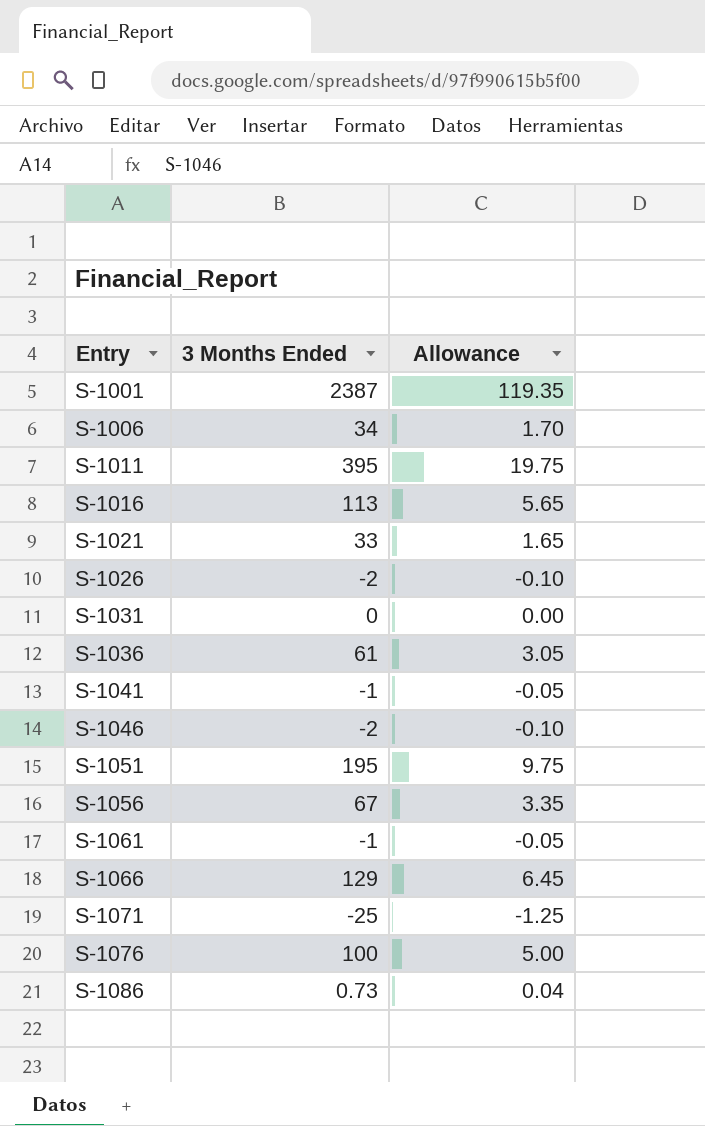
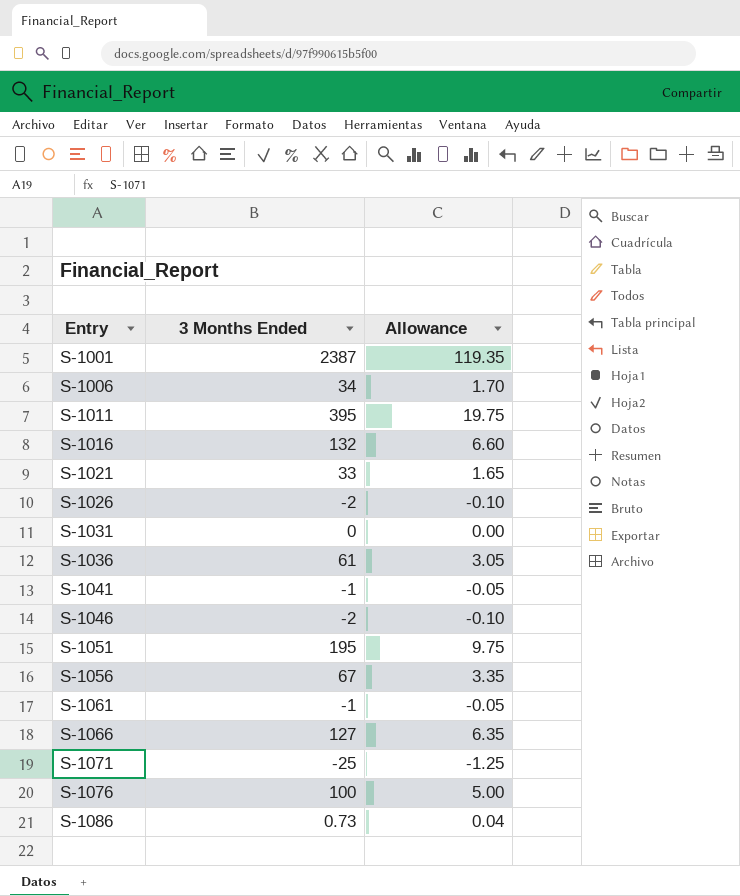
S-1016 | 3 Months Ended: 113 -> 132
S-1016 | Allowance: 5.65 -> 6.60
S-1066 | 3 Months Ended: 129 -> 127
S-1066 | Allowance: 6.45 -> 6.35

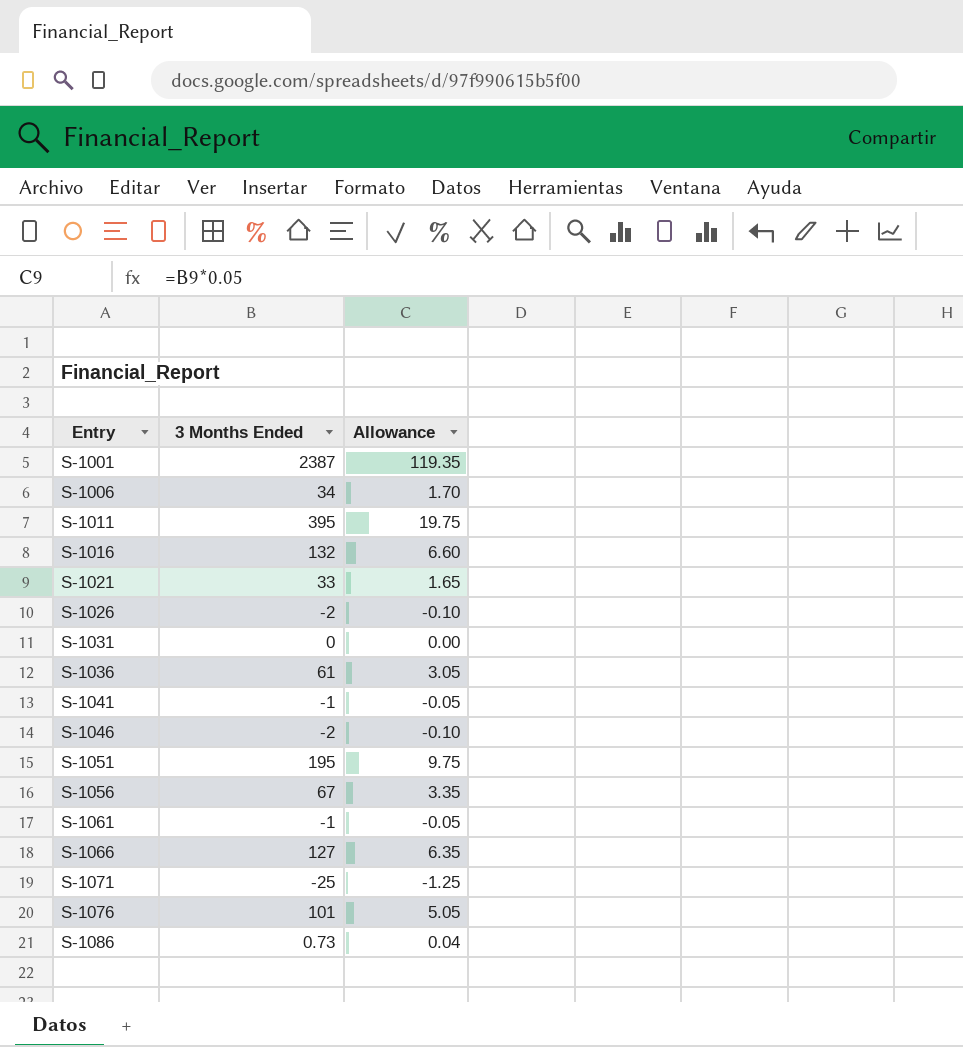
S-1076 | 3 Months Ended: 100 -> 101
S-1076 | Allowance: 5.00 -> 5.05

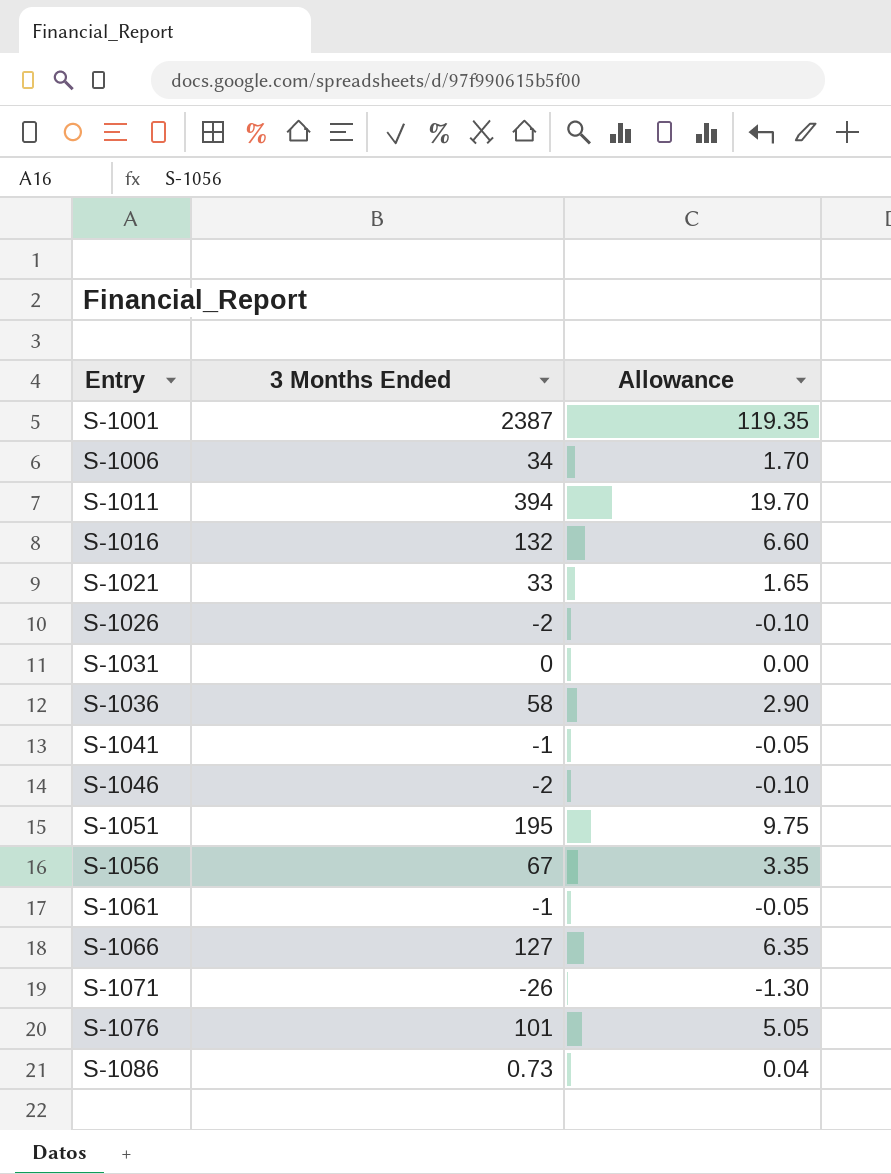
S-1011 | 3 Months Ended: 395 -> 394
S-1011 | Allowance: 19.75 -> 19.70
S-1036 | 3 Months Ended: 61 -> 58
S-1036 | Allowance: 3.05 -> 2.90
S-1071 | 3 Months Ended: -25 -> -26
S-1071 | Allowance: -1.25 -> -1.30

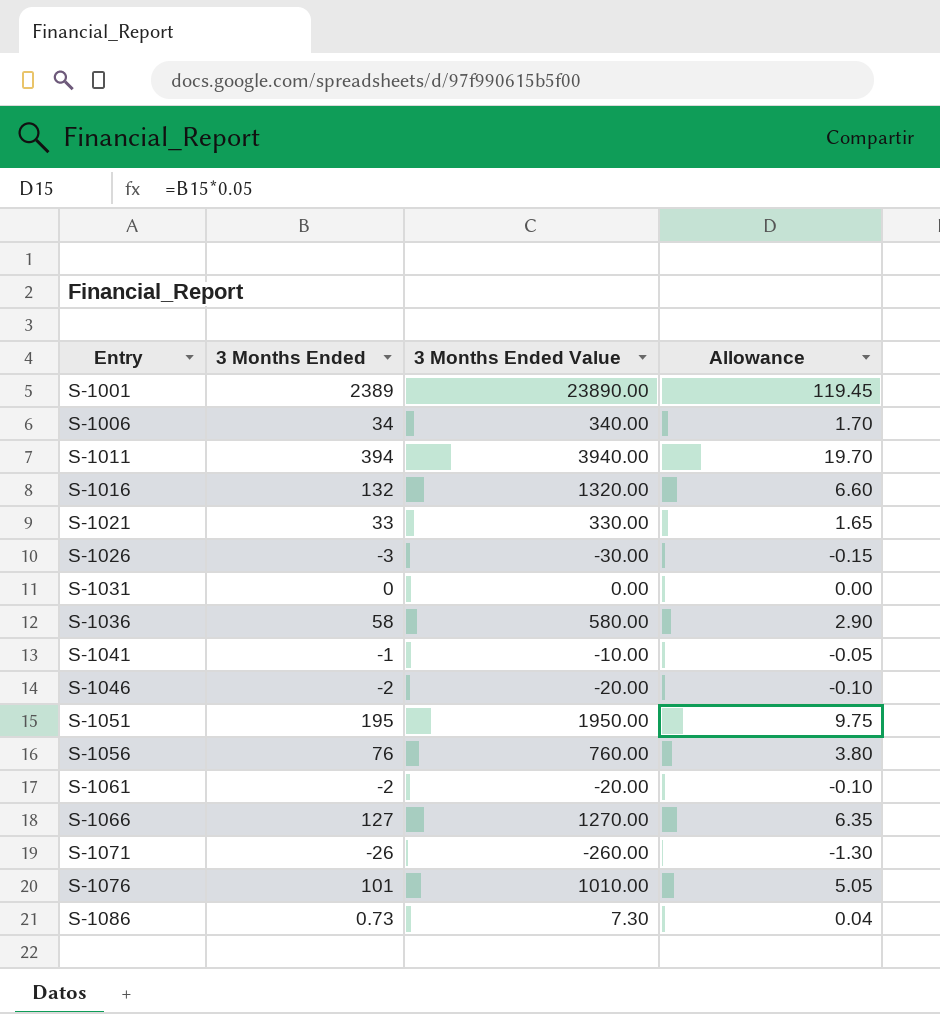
column 3 Months Ended Value | formula: none -> [3 Months Ended] * 10
S-1001 | 3 Months Ended: 2387 -> 2389
S-1001 | Allowance: 119.35 -> 119.45
S-1026 | 3 Months Ended: -2 -> -3
S-1026 | Allowance: -0.10 -> -0.15
S-1056 | 3 Months Ended: 67 -> 76
S-1056 | Allowance: 3.35 -> 3.80
S-1061 | 3 Months Ended: -1 -> -2
S-1061 | Allowance: -0.05 -> -0.10

